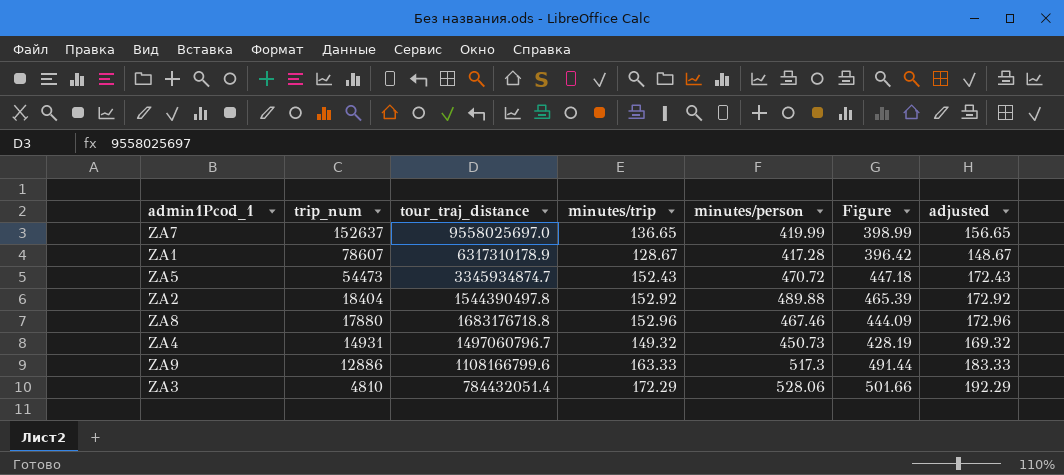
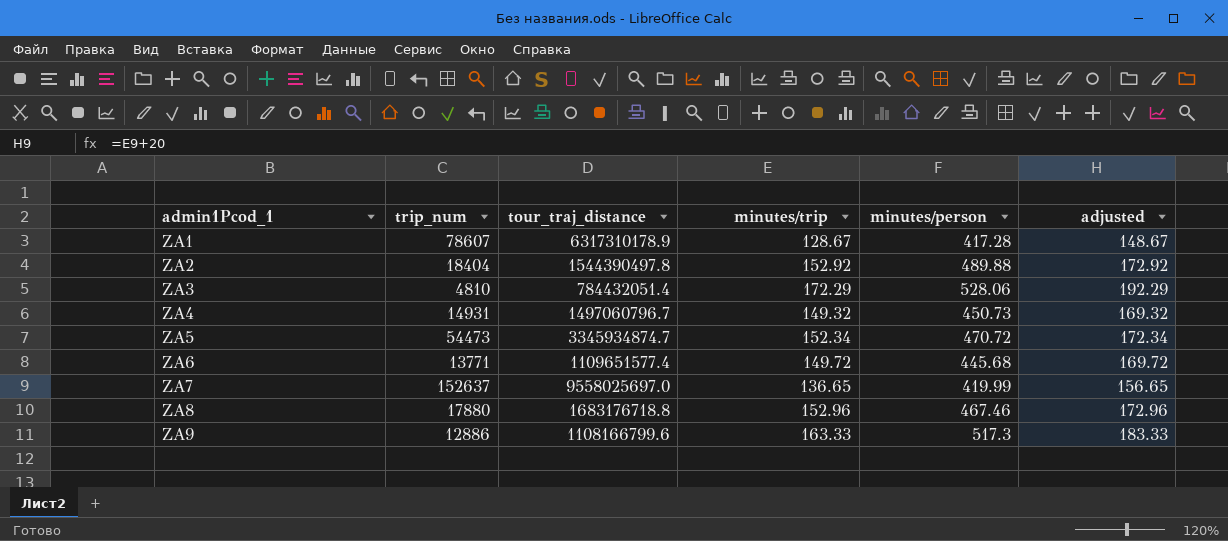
row order: trip_num descending -> admin1Pcod_1 ascending
column Figure | formula: [minutes/person] * 0.95 -> none
ZA5 | minutes/trip: 152.43 -> 152.34
ZA5 | adjusted: 172.43 -> 172.34
row ZA6: none -> 13771 | 1109651577.4 | 149.72 | 445.68 | 169.72

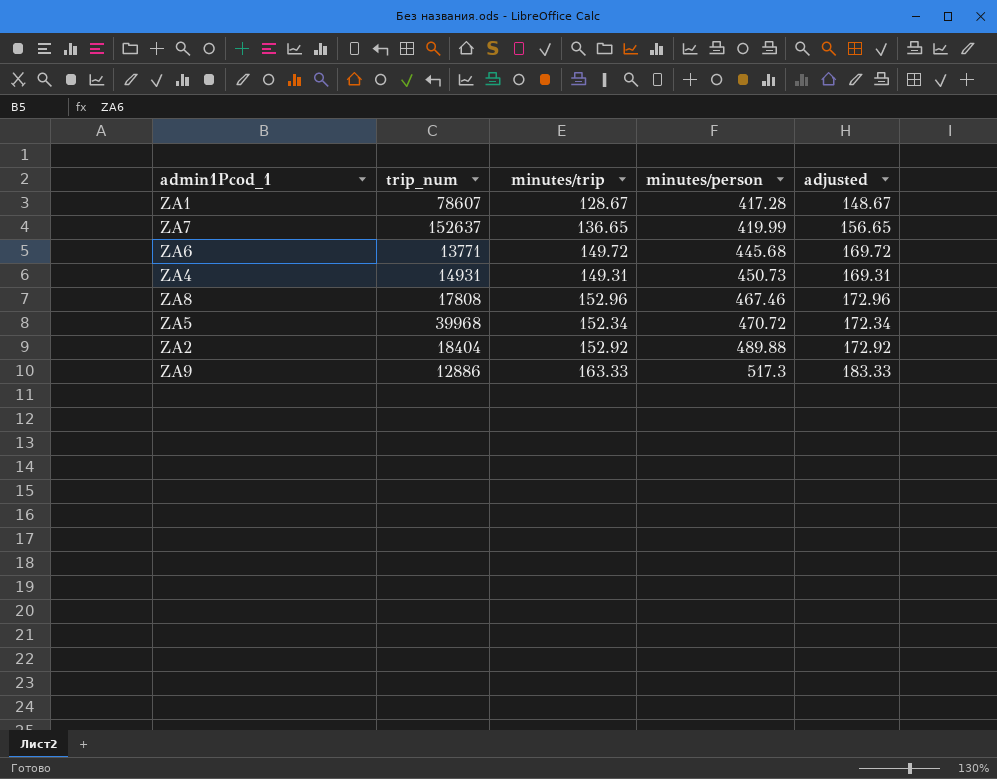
row order: admin1Pcod_1 ascending -> minutes/person ascending
column tour_traj_distance | position: 3 -> none
row ZA3: 4810 | 784432051.4 | 172.29 | 528.06 | 192.29 -> none
ZA4 | minutes/trip: 149.32 -> 149.31
ZA4 | adjusted: 169.32 -> 169.31
ZA8 | trip_num: 17880 -> 17808
ZA5 | trip_num: 54473 -> 39968

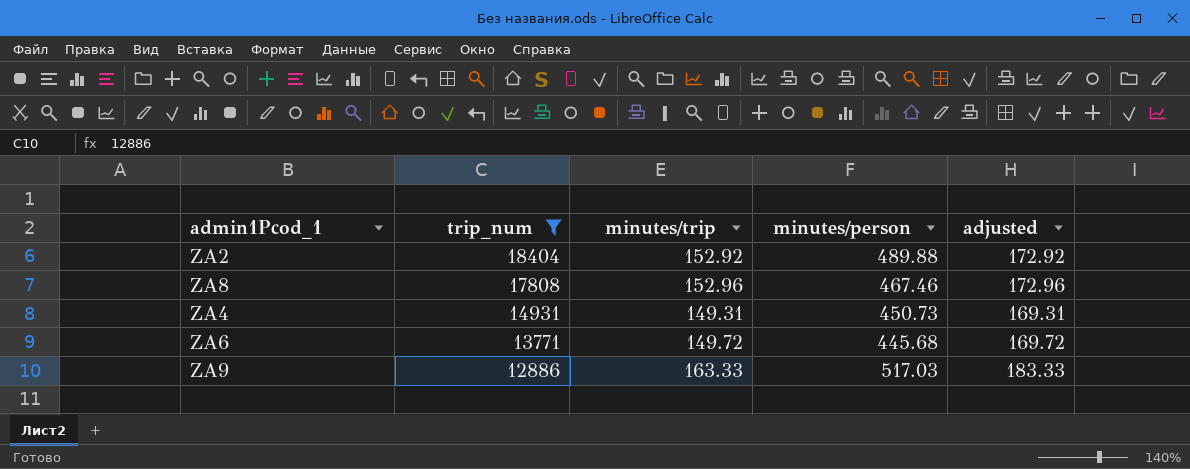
filter: none -> trip_num <= 18404
row order: minutes/person ascending -> trip_num descending
ZA9 | minutes/person: 517.3 -> 517.03

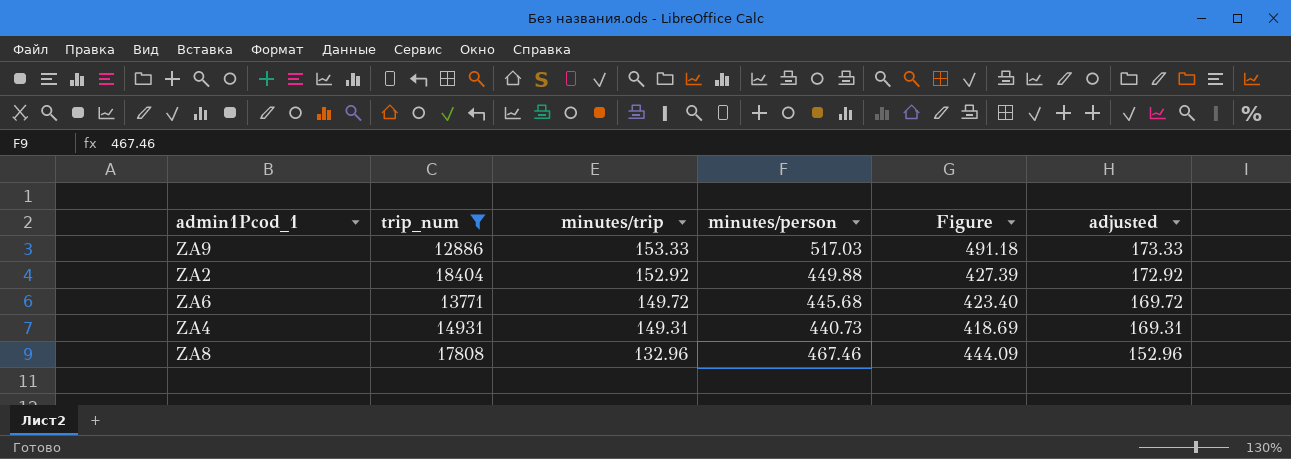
row order: trip_num descending -> minutes/trip descending
column Figure | formula: none -> [minutes/person] * 0.95
ZA9 | minutes/trip: 163.33 -> 153.33
ZA9 | adjusted: 183.33 -> 173.33
ZA2 | minutes/person: 489.88 -> 449.88
ZA4 | minutes/person: 450.73 -> 440.73
ZA8 | minutes/trip: 152.96 -> 132.96
ZA8 | adjusted: 172.96 -> 152.96

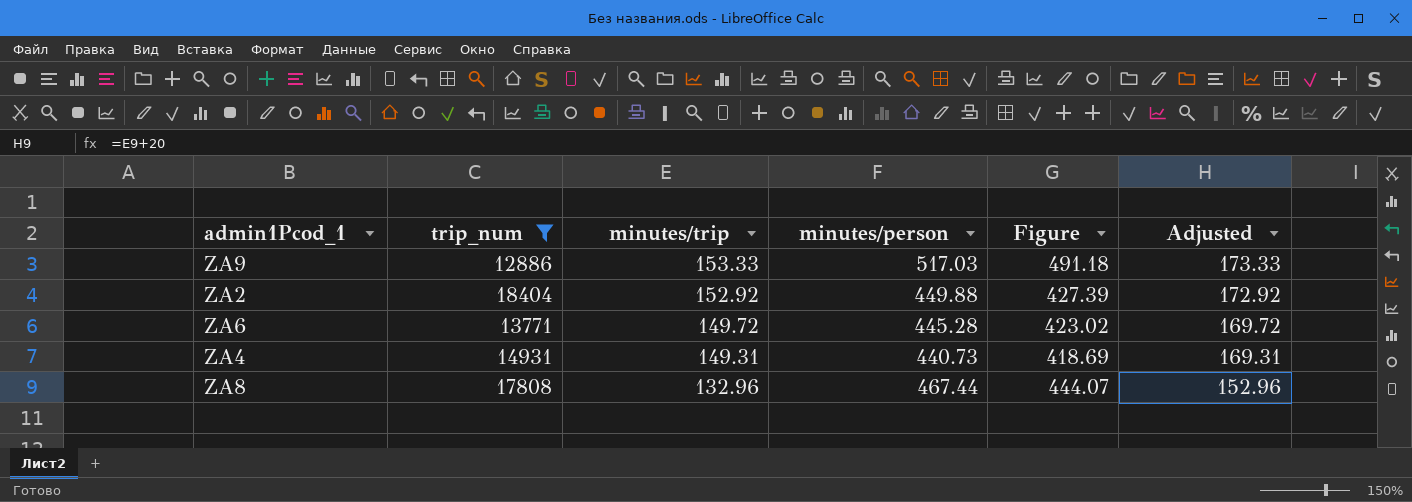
column name: adjusted -> Adjusted
ZA6 | minutes/person: 445.68 -> 445.28
ZA6 | Figure: 423.40 -> 423.02
ZA8 | minutes/person: 467.46 -> 467.44
ZA8 | Figure: 444.09 -> 444.07

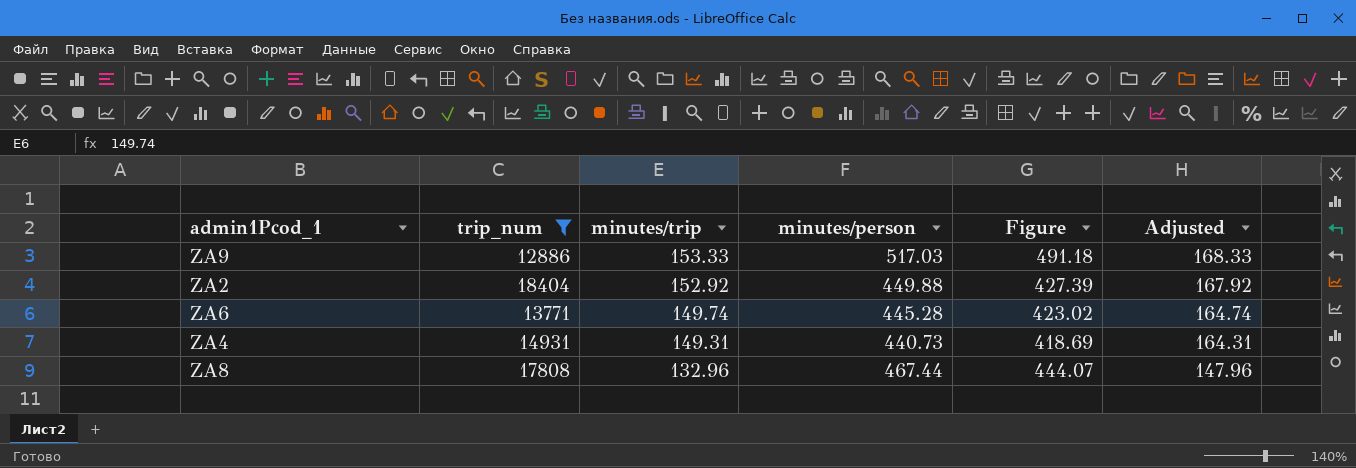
column Adjusted | formula: [minutes/trip] + 20 -> [minutes/trip] + 15
ZA6 | minutes/trip: 149.72 -> 149.74

